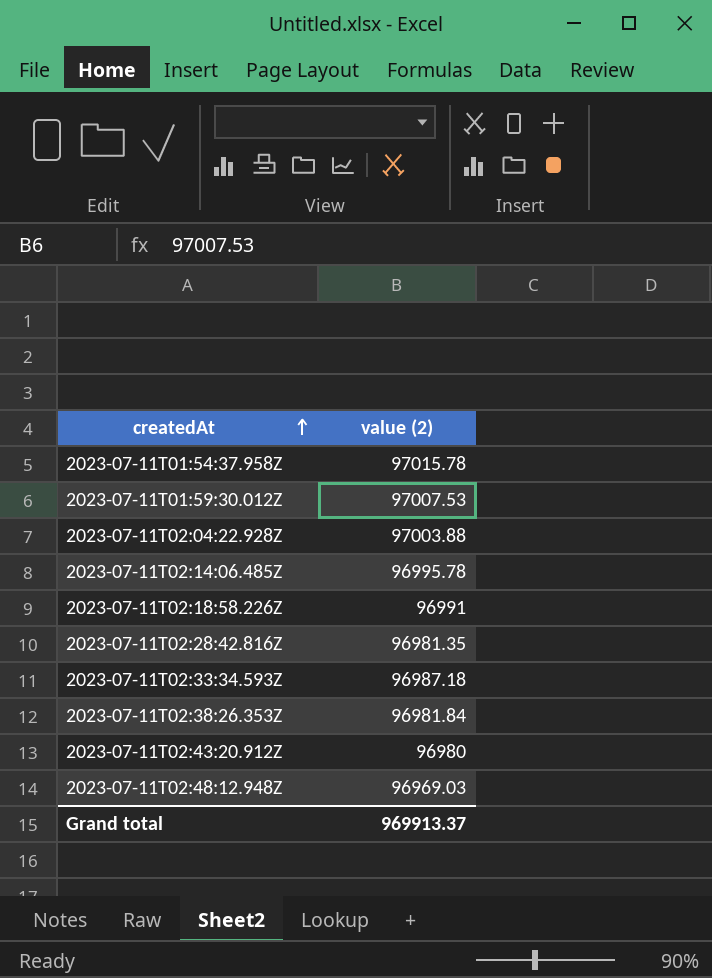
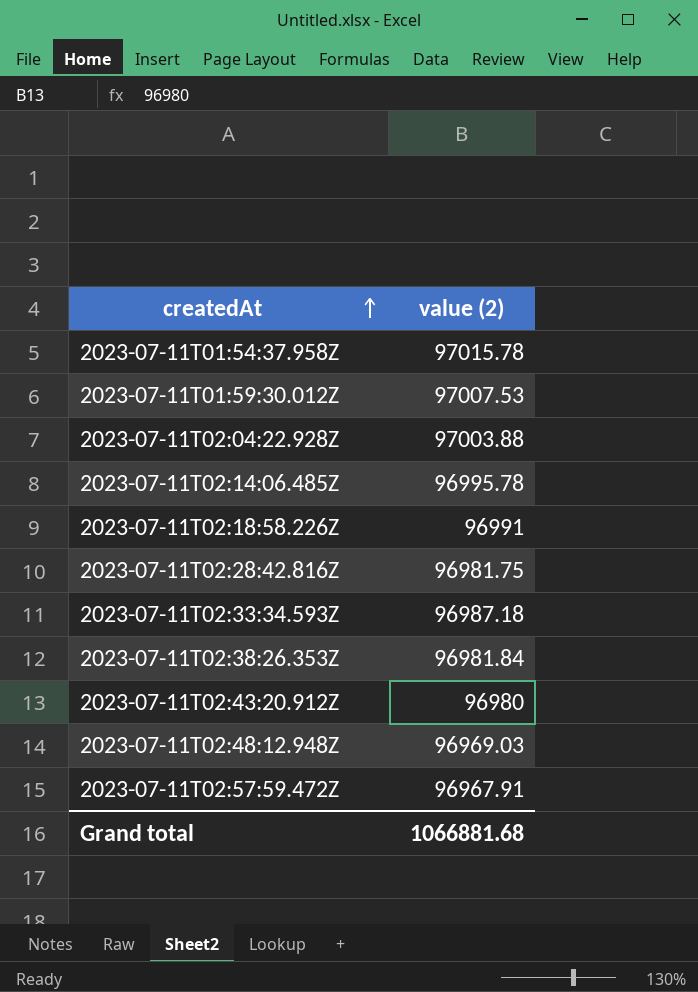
2023-07-11T02:28:42.816Z | value (2): 96981.35 -> 96981.75
row 2023-07-11T02:57:59.472Z: none -> 96967.91
Grand total | value (2): 969913.37 -> 1066881.68

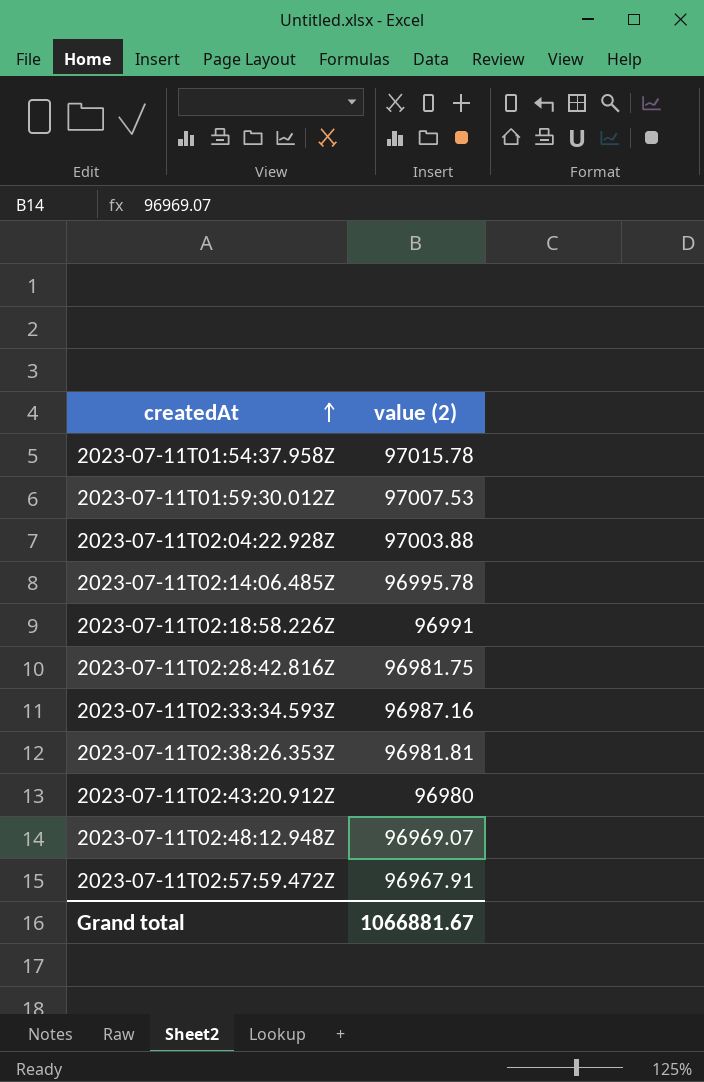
2023-07-11T02:33:34.593Z | value (2): 96987.18 -> 96987.16
2023-07-11T02:38:26.353Z | value (2): 96981.84 -> 96981.81
2023-07-11T02:48:12.948Z | value (2): 96969.03 -> 96969.07
Grand total | value (2): 1066881.68 -> 1066881.67

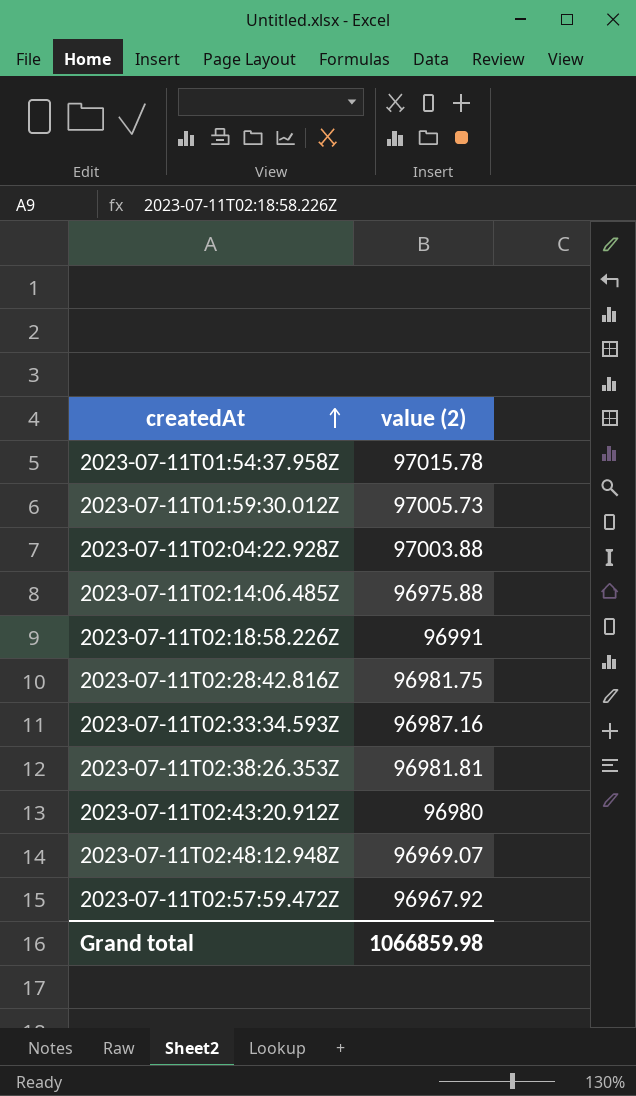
2023-07-11T01:59:30.012Z | value (2): 97007.53 -> 97005.73
2023-07-11T02:14:06.485Z | value (2): 96995.78 -> 96975.88
2023-07-11T02:57:59.472Z | value (2): 96967.91 -> 96967.92
Grand total | value (2): 1066881.67 -> 1066859.98

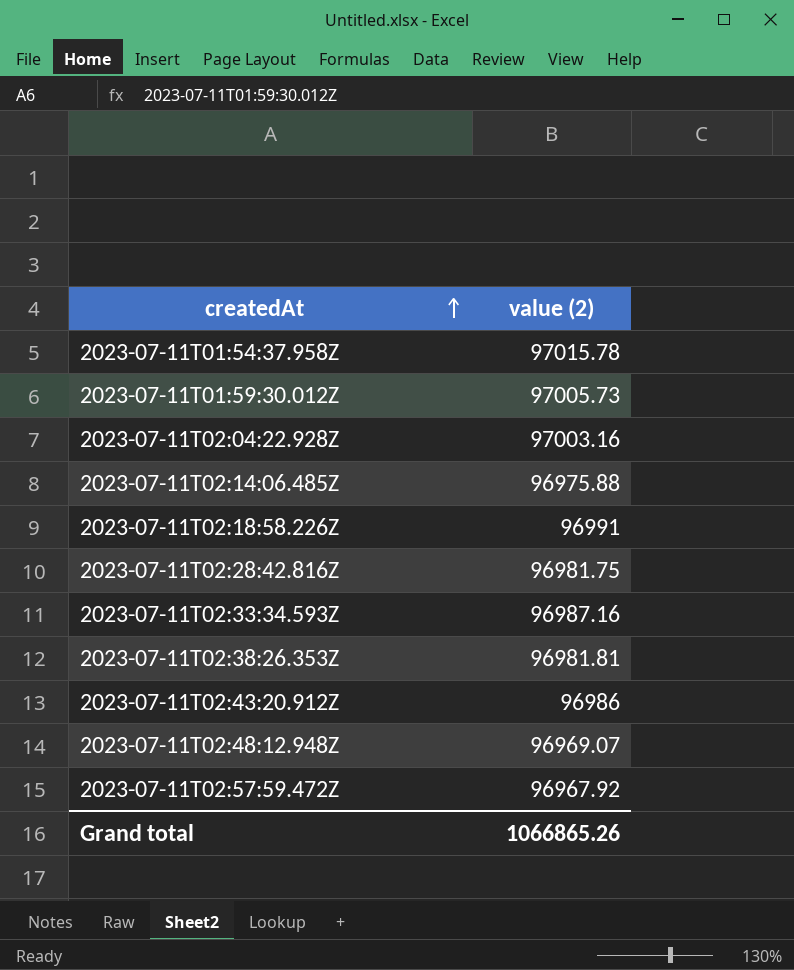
2023-07-11T02:04:22.928Z | value (2): 97003.88 -> 97003.16
2023-07-11T02:43:20.912Z | value (2): 96980 -> 96986
Grand total | value (2): 1066859.98 -> 1066865.26

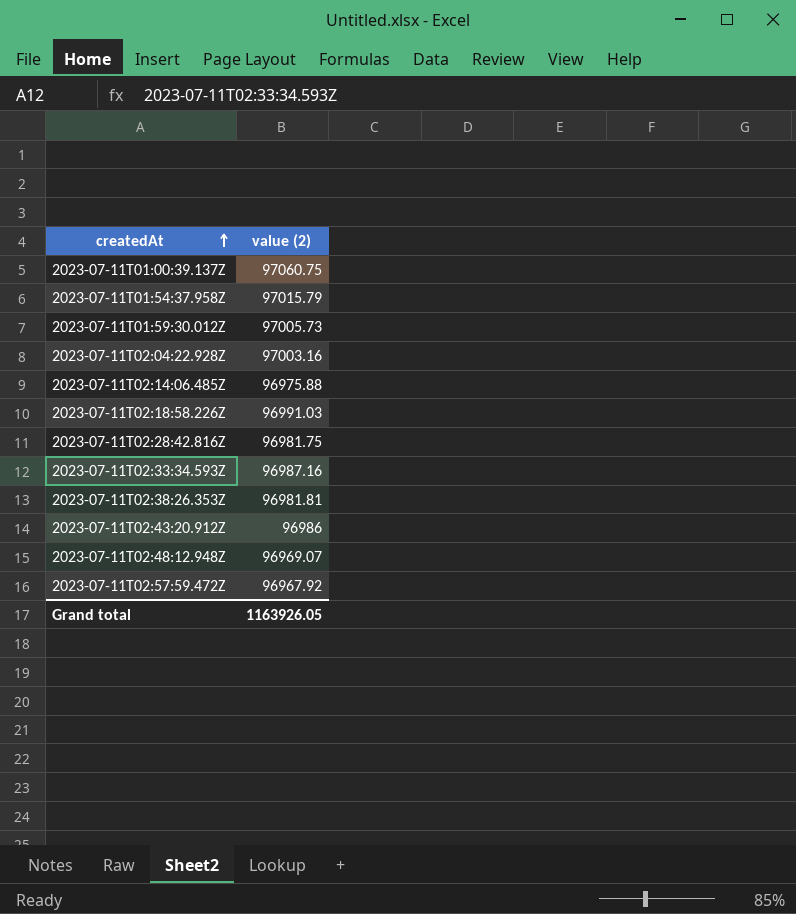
row 2023-07-11T01:00:39.137Z: none -> 97060.75
2023-07-11T01:54:37.958Z | value (2): 97015.78 -> 97015.79
2023-07-11T02:18:58.226Z | value (2): 96991 -> 96991.03
Grand total | value (2): 1066865.26 -> 1163926.05

